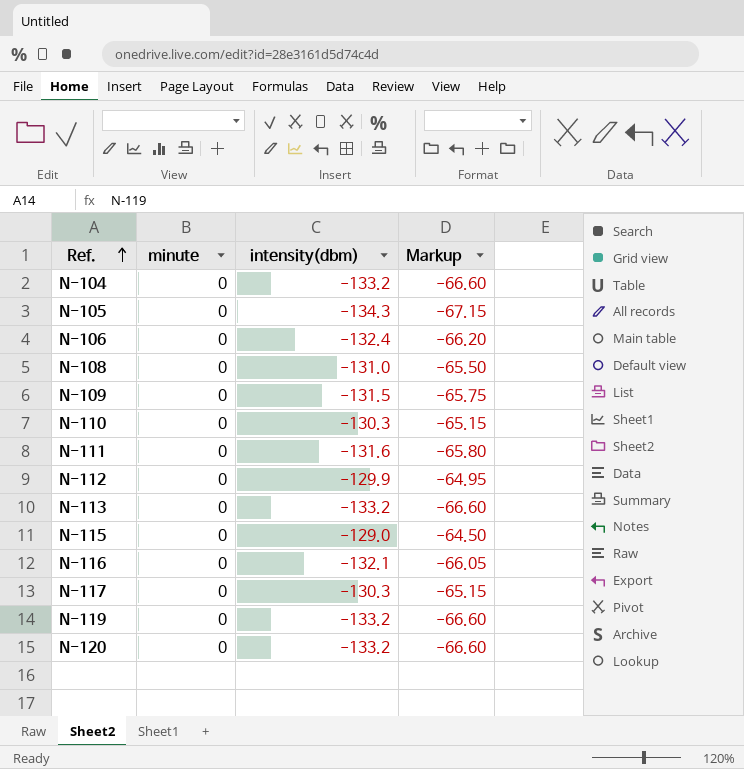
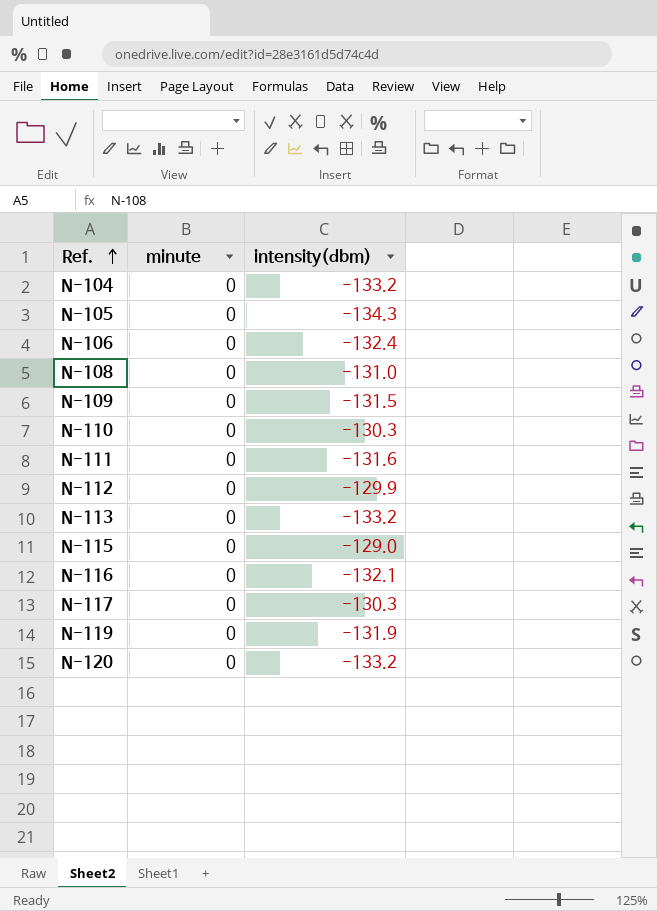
column Markup | formula: [intensity(dbm)] * 0.5 -> none
N-119 | intensity(dbm): -133.2 -> -131.9

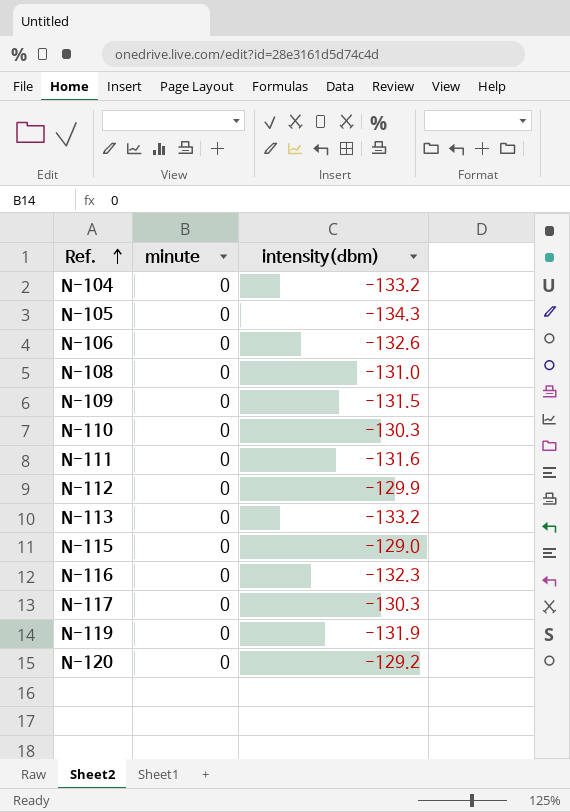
N-106 | intensity(dbm): -132.4 -> -132.6
N-116 | intensity(dbm): -132.1 -> -132.3
N-120 | intensity(dbm): -133.2 -> -129.2

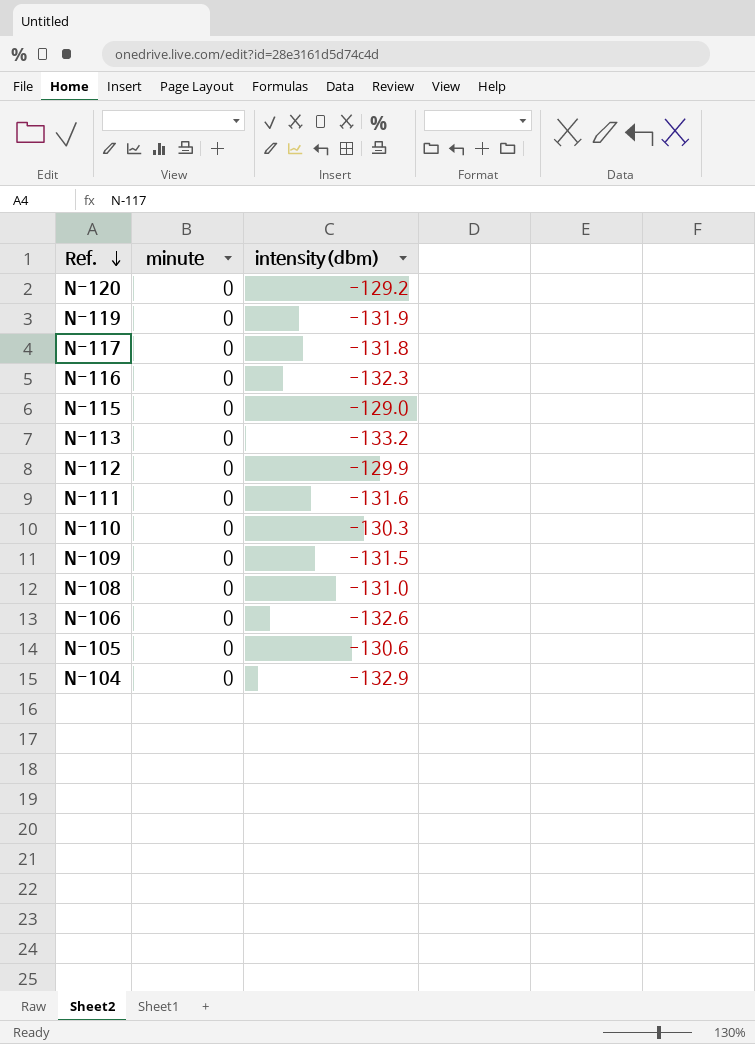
row order: Ref. ascending -> Ref. descending
N-117 | intensity(dbm): -130.3 -> -131.8
N-105 | intensity(dbm): -134.3 -> -130.6
N-104 | intensity(dbm): -133.2 -> -132.9

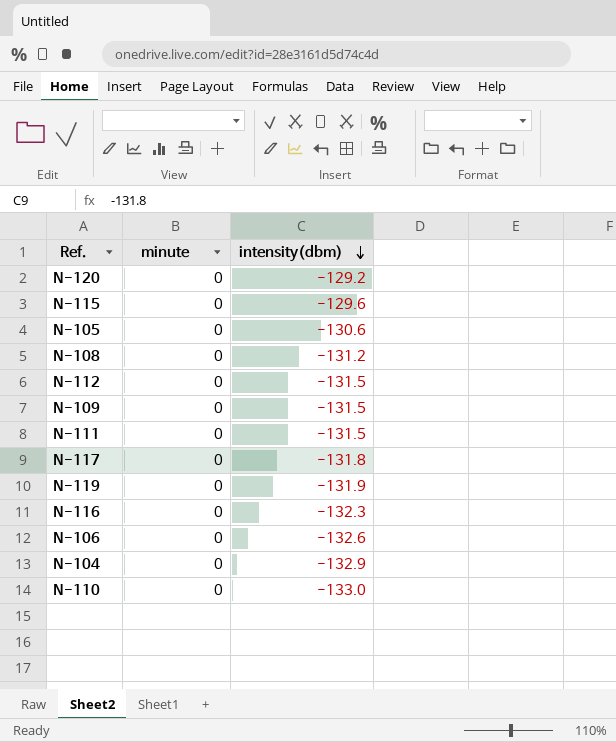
row order: Ref. descending -> intensity(dbm) descending
row N-113: 0 | -133.2 -> none
N-115 | intensity(dbm): -129.0 -> -129.6
N-108 | intensity(dbm): -131.0 -> -131.2
N-112 | intensity(dbm): -129.9 -> -131.5
N-111 | intensity(dbm): -131.6 -> -131.5
N-110 | intensity(dbm): -130.3 -> -133.0

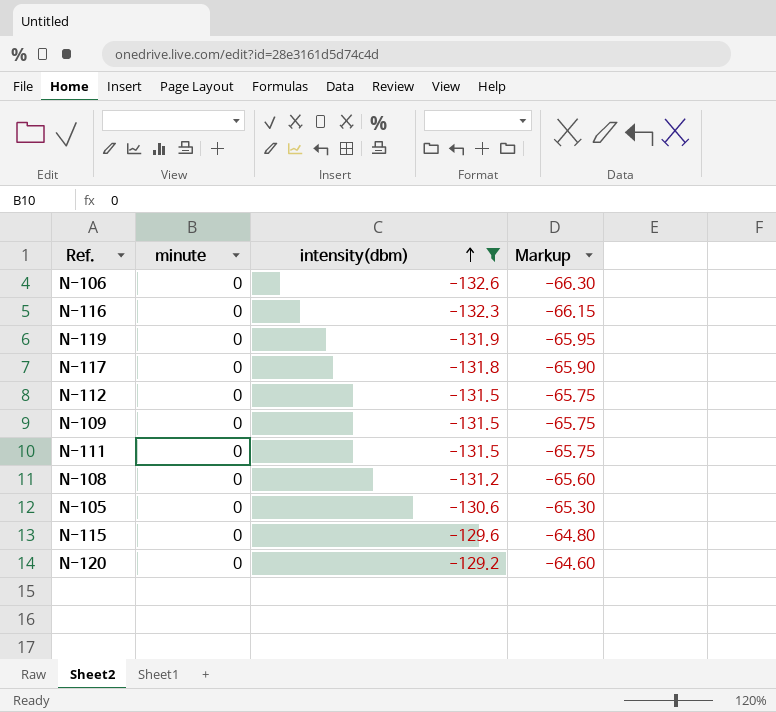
filter: none -> intensity(dbm) >= -132.6
row order: intensity(dbm) descending -> intensity(dbm) ascending
column Markup | formula: none -> [intensity(dbm)] * 0.5

